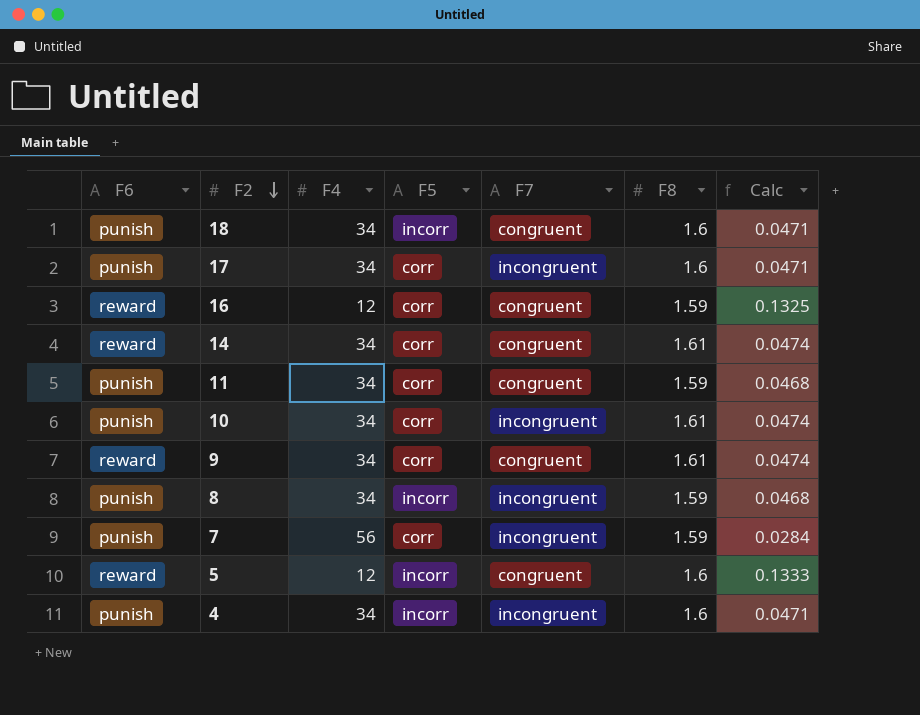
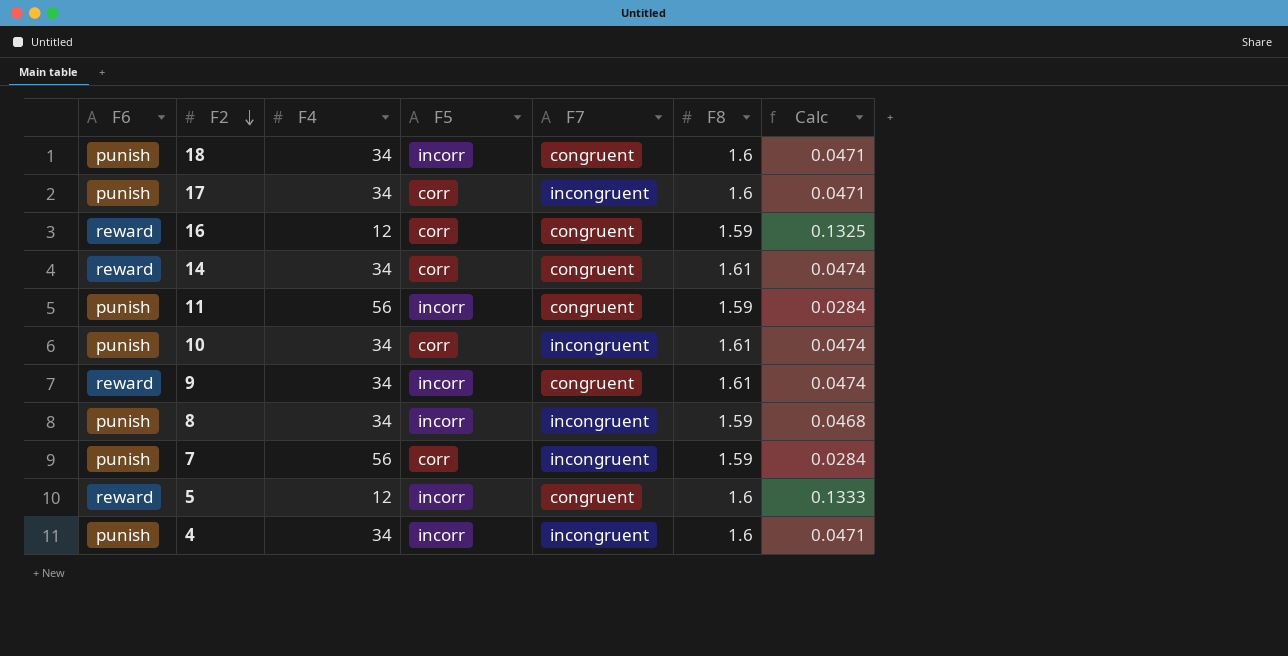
11 | F4: 34 -> 56
11 | F5: corr -> incorr
11 | Calc: 0.0468 -> 0.0284
9 | F5: corr -> incorr

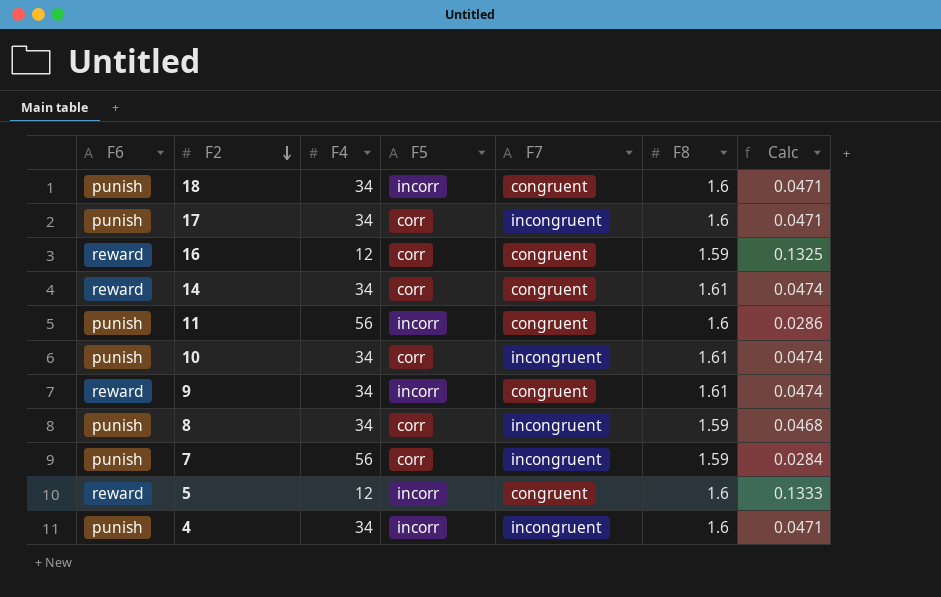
11 | F8: 1.59 -> 1.6
11 | Calc: 0.0284 -> 0.0286
8 | F5: incorr -> corr

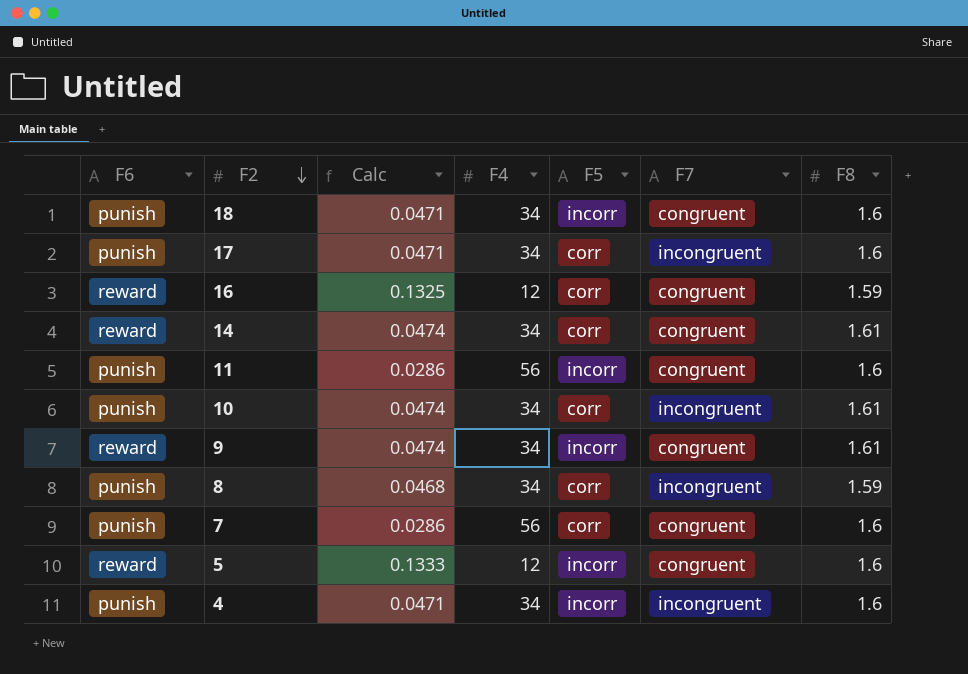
column Calc | position: 7 -> 3
7 | Calc: 0.0284 -> 0.0286
7 | F7: incongruent -> congruent
7 | F8: 1.59 -> 1.6

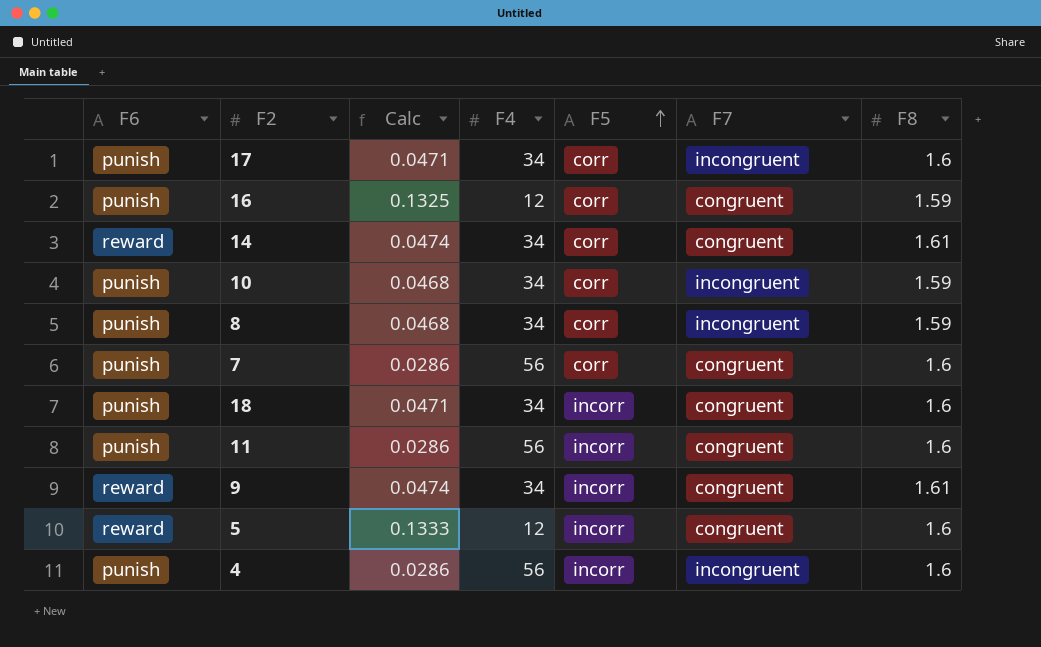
row order: F2 descending -> F5 ascending
16 | F6: reward -> punish
10 | Calc: 0.0474 -> 0.0468
10 | F8: 1.61 -> 1.59
4 | Calc: 0.0471 -> 0.0286
4 | F4: 34 -> 56

